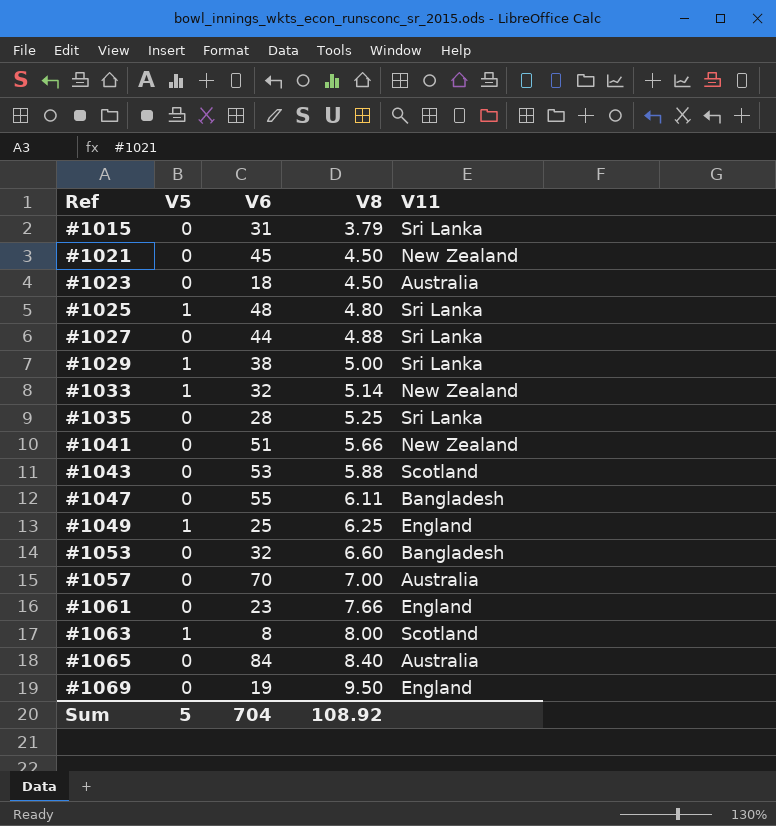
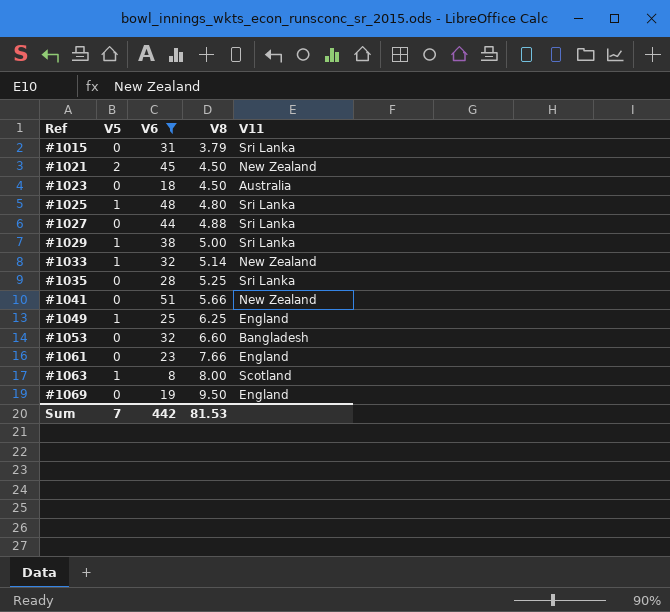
filter: none -> V6 <= 51
#1021 | V5: 0 -> 2
Sum | V5: 5 -> 7
Sum | V6: 704 -> 442
Sum | V8: 108.92 -> 81.53

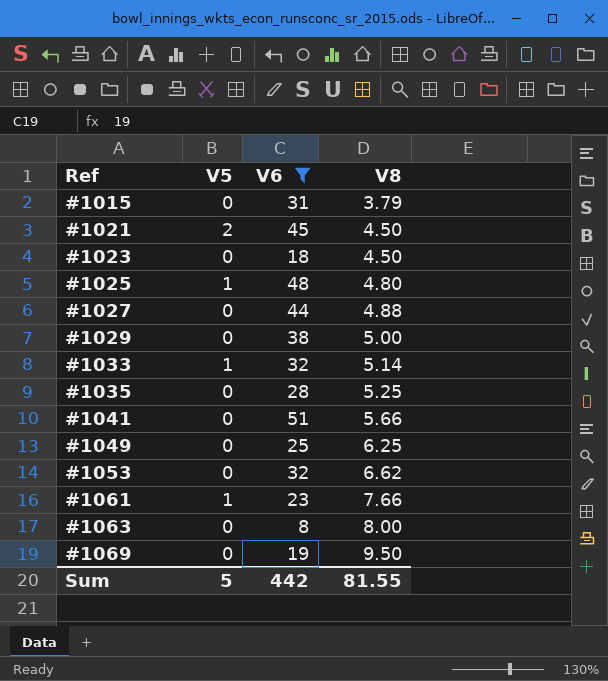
column V11 | position: 5 -> none
#1029 | V5: 1 -> 0
#1049 | V5: 1 -> 0
#1053 | V8: 6.60 -> 6.62
#1061 | V5: 0 -> 1
#1063 | V5: 1 -> 0
Sum | V5: 7 -> 5
Sum | V8: 81.53 -> 81.55

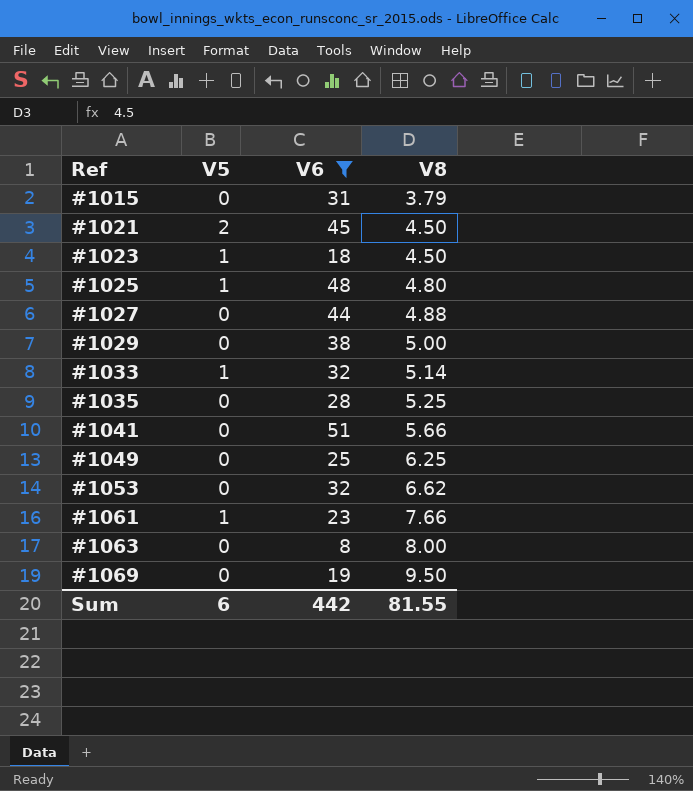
#1023 | V5: 0 -> 1
Sum | V5: 5 -> 6

